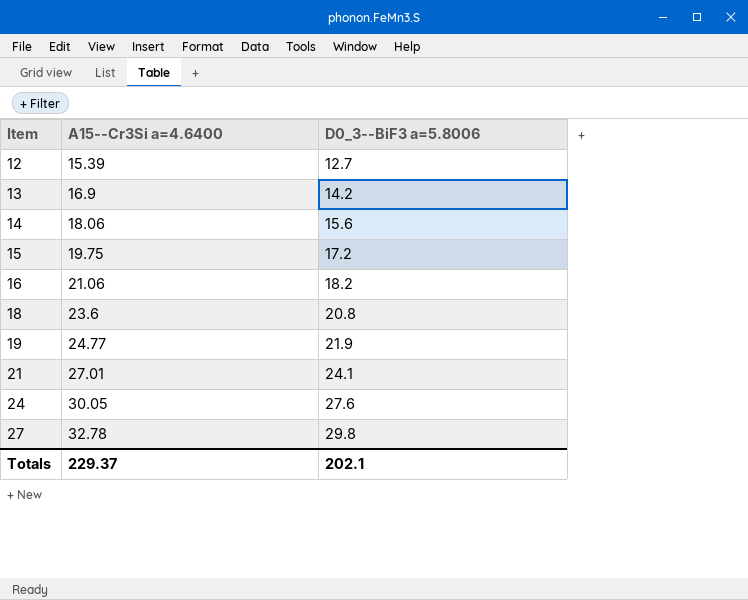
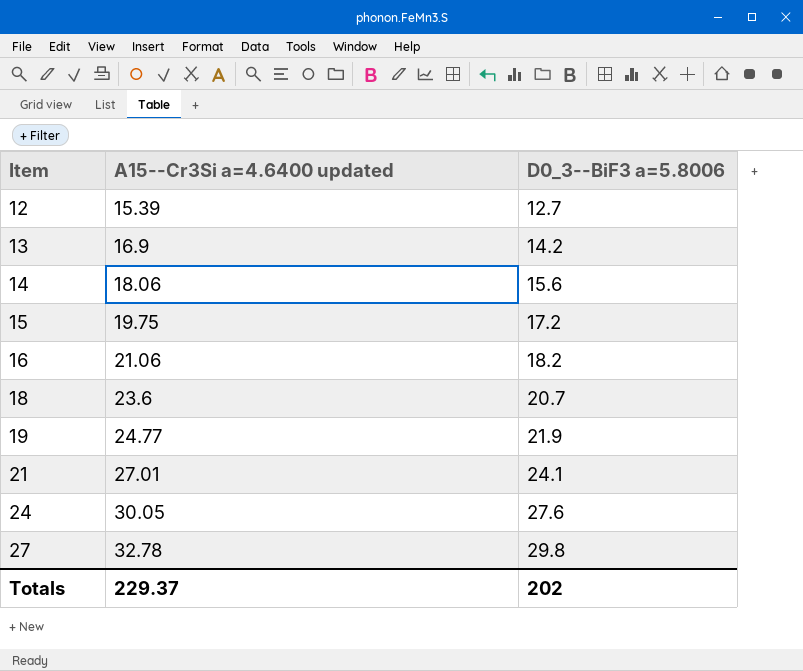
column name: A15--Cr3Si a=4.6400 -> A15--Cr3Si a=4.6400 updated
18 | D0_3--BiF3 a=5.8006: 20.8 -> 20.7
Totals | D0_3--BiF3 a=5.8006: 202.1 -> 202

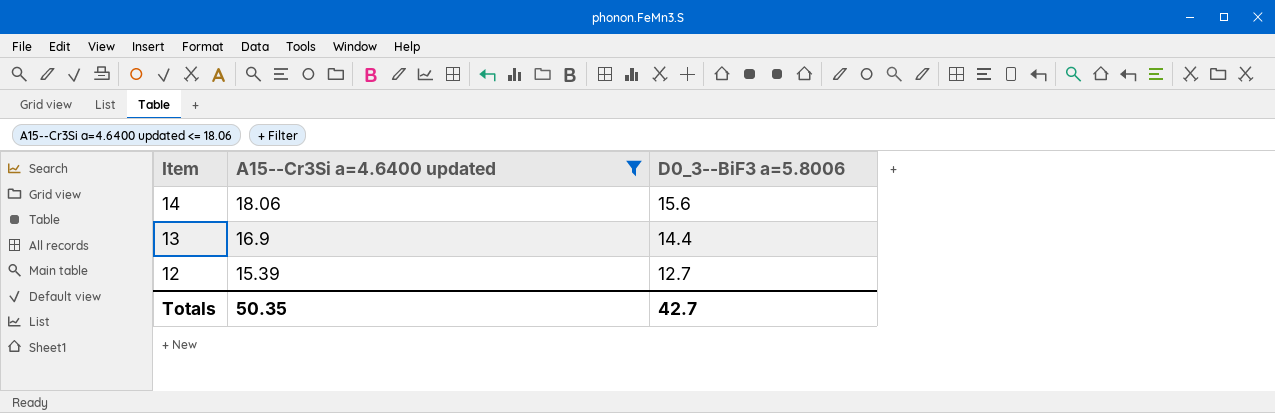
filter: none -> A15--Cr3Si a=4.6400 updated <= 18.06
row order: Item ascending -> Item descending
13 | D0_3--BiF3 a=5.8006: 14.2 -> 14.4
Totals | A15--Cr3Si a=4.6400 updated: 229.37 -> 50.35
Totals | D0_3--BiF3 a=5.8006: 202 -> 42.7

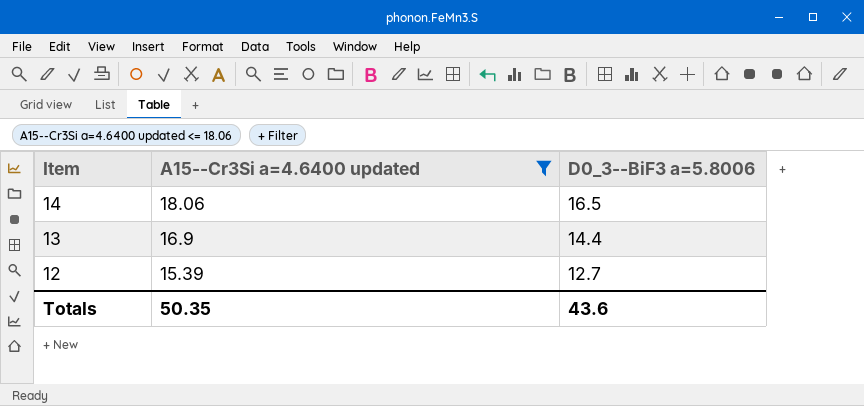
14 | D0_3--BiF3 a=5.8006: 15.6 -> 16.5
Totals | D0_3--BiF3 a=5.8006: 42.7 -> 43.6

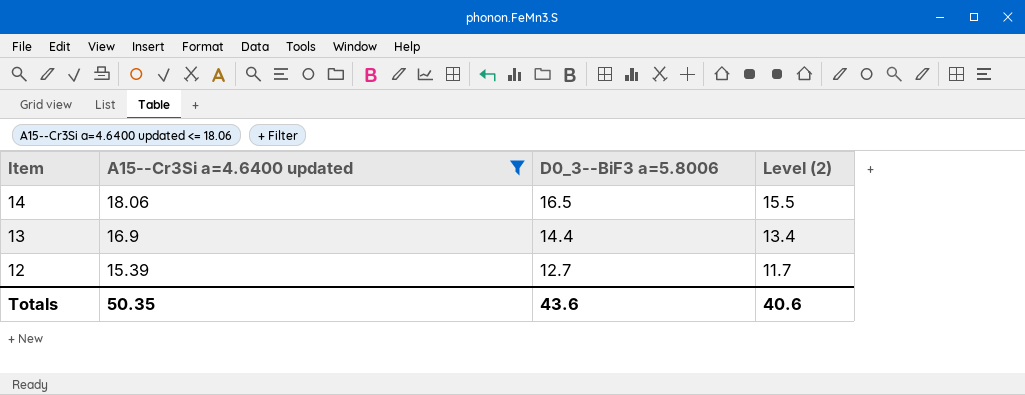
column Level (2) | formula: none -> [D0_3--BiF3 a=5.8006] - 1

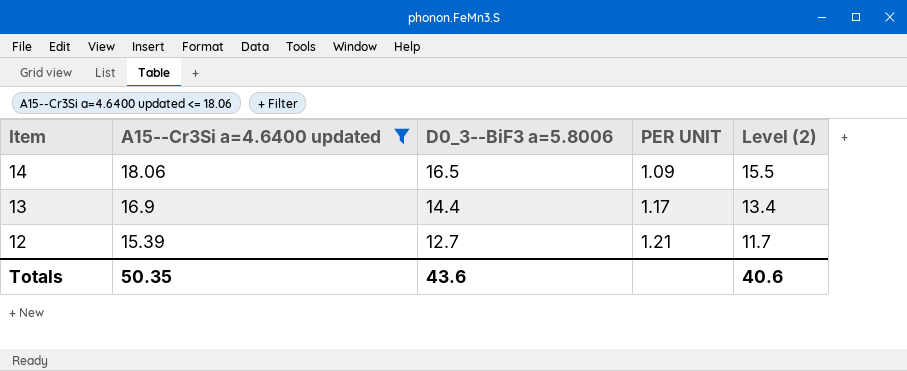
column PER UNIT | formula: none -> [A15--Cr3Si a=4.6400 updated] / [D0_3--BiF3 a=5.8006]

